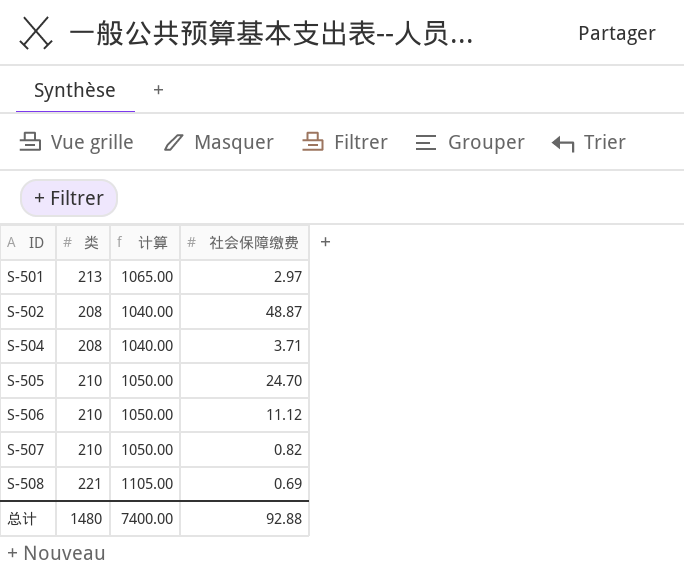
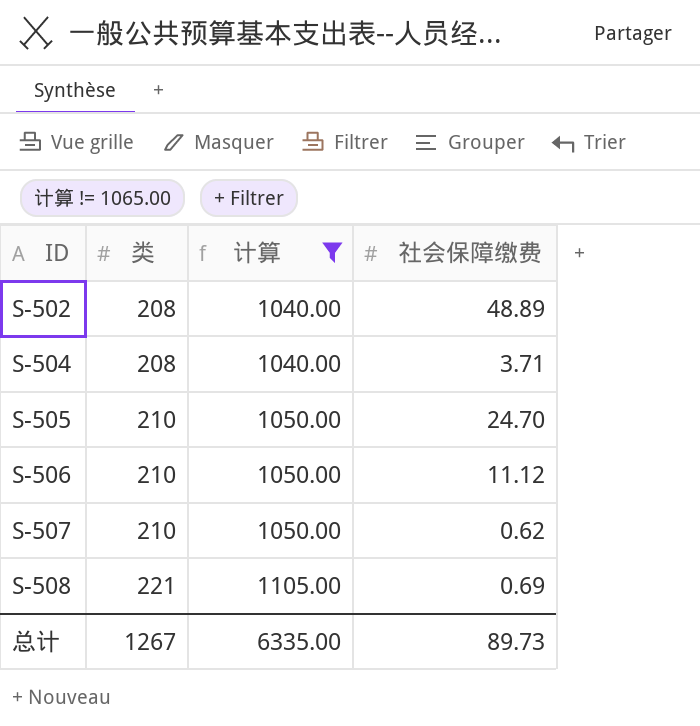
filter: none -> 计算 != 1065.00
S-502 | 社会保障缴费: 48.87 -> 48.89
S-507 | 社会保障缴费: 0.82 -> 0.62
总计 | 类: 1480 -> 1267
总计 | 计算: 7400.00 -> 6335.00
总计 | 社会保障缴费: 92.88 -> 89.73

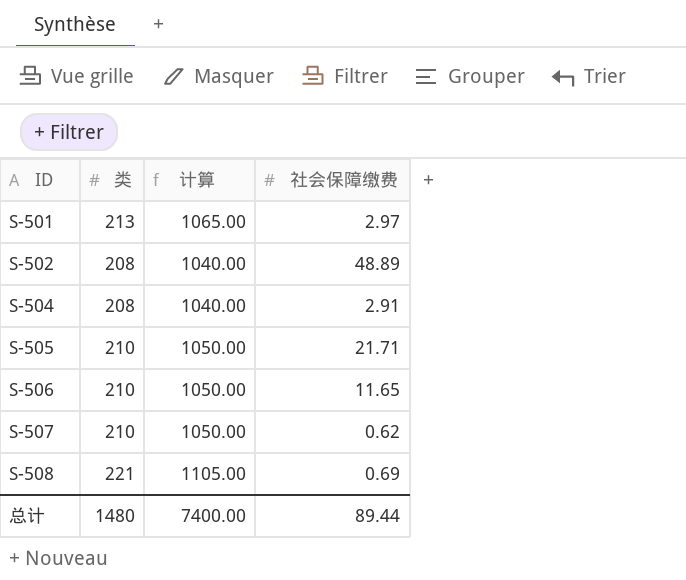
filter: 计算 != 1065.00 -> none
S-504 | 社会保障缴费: 3.71 -> 2.91
S-505 | 社会保障缴费: 24.70 -> 21.71
S-506 | 社会保障缴费: 11.12 -> 11.65
总计 | 类: 1267 -> 1480
总计 | 计算: 6335.00 -> 7400.00
总计 | 社会保障缴费: 89.73 -> 89.44

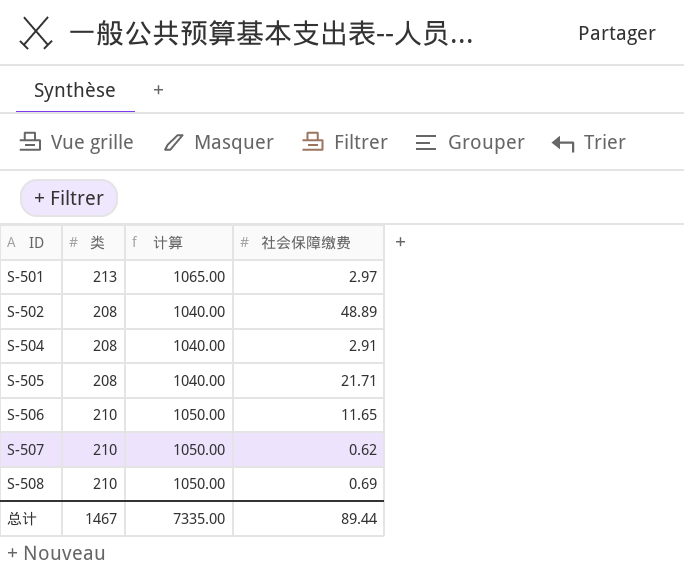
S-505 | 类: 210 -> 208
S-505 | 计算: 1050.00 -> 1040.00
S-508 | 类: 221 -> 210
S-508 | 计算: 1105.00 -> 1050.00
总计 | 类: 1480 -> 1467
总计 | 计算: 7400.00 -> 7335.00

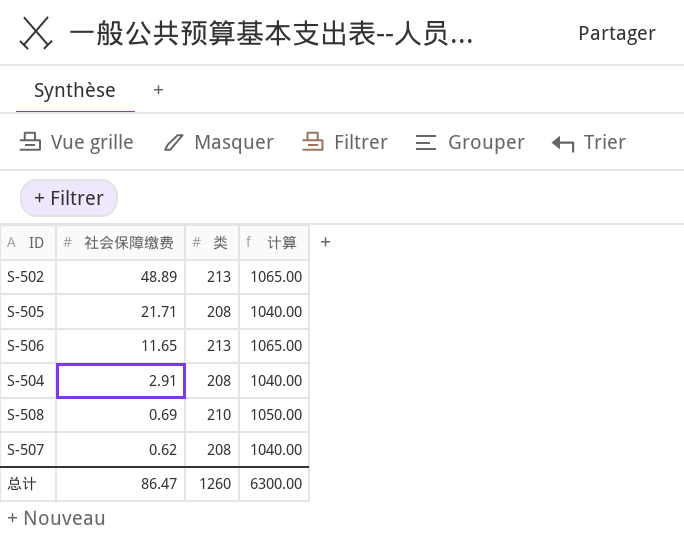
row order: ID ascending -> 社会保障缴费 descending
column 社会保障缴费 | position: 4 -> 2
row S-501: 213 | 1065.00 | 2.97 -> none
S-502 | 类: 208 -> 213
S-502 | 计算: 1040.00 -> 1065.00
S-506 | 类: 210 -> 213
S-506 | 计算: 1050.00 -> 1065.00
S-507 | 类: 210 -> 208
S-507 | 计算: 1050.00 -> 1040.00
总计 | 社会保障缴费: 89.44 -> 86.47
总计 | 类: 1467 -> 1260
总计 | 计算: 7335.00 -> 6300.00

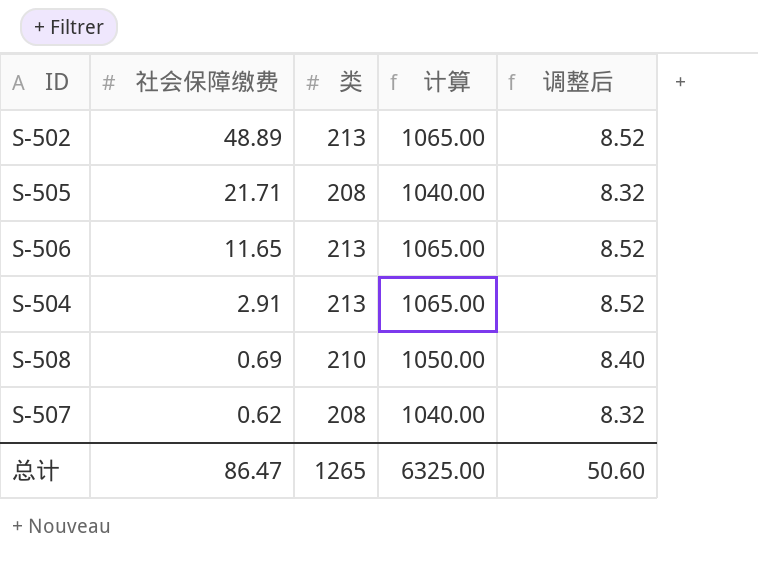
column 调整后 | formula: none -> [类] * 0.04
S-504 | 类: 208 -> 213
S-504 | 计算: 1040.00 -> 1065.00
总计 | 类: 1260 -> 1265
总计 | 计算: 6300.00 -> 6325.00

